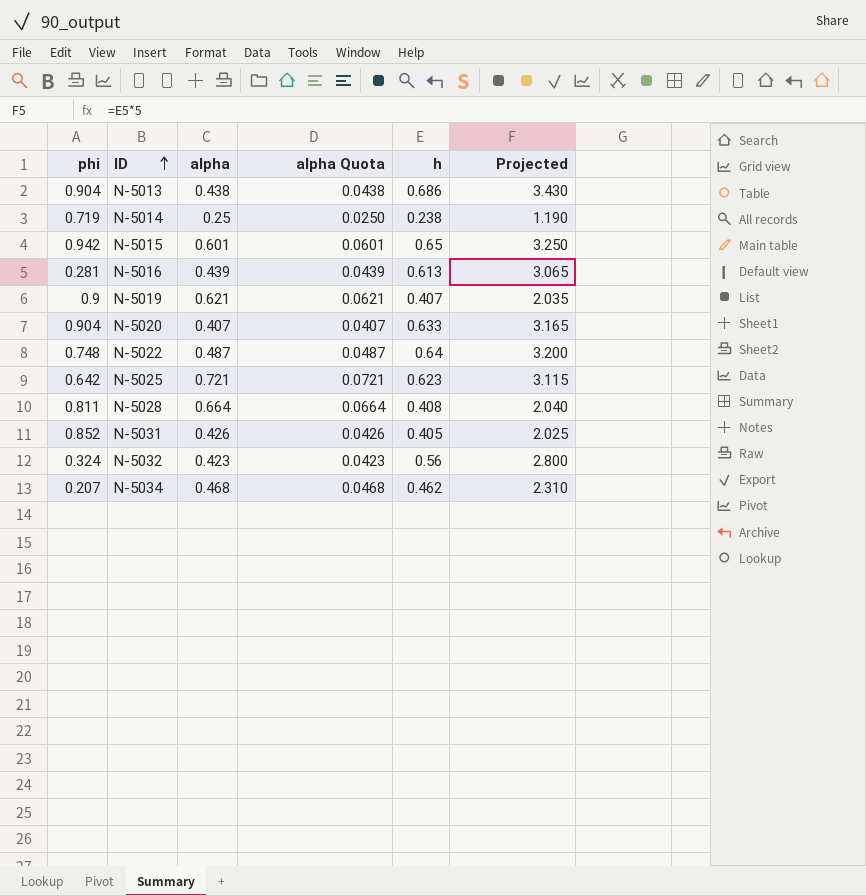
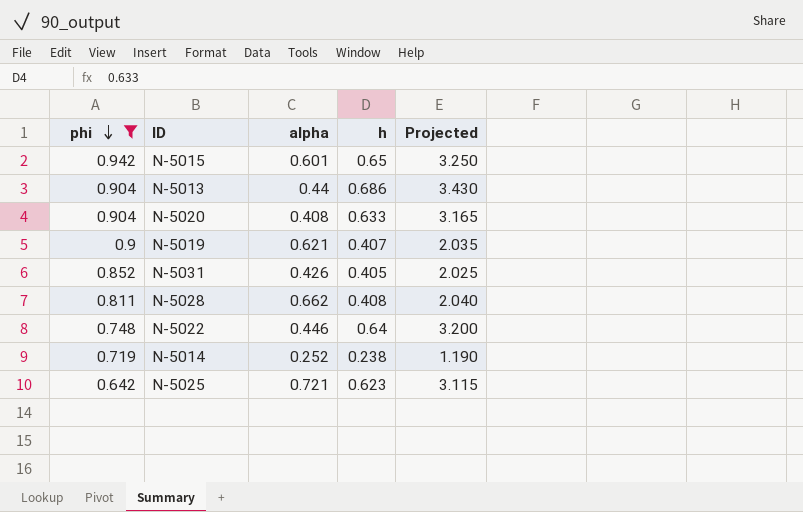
filter: none -> phi >= 0.642
row order: ID ascending -> phi descending
column alpha Quota | formula: [alpha] * 0.1 -> none
N-5013 | alpha: 0.438 -> 0.44
N-5020 | alpha: 0.407 -> 0.408
N-5028 | alpha: 0.664 -> 0.662
N-5022 | alpha: 0.487 -> 0.446
N-5014 | alpha: 0.25 -> 0.252

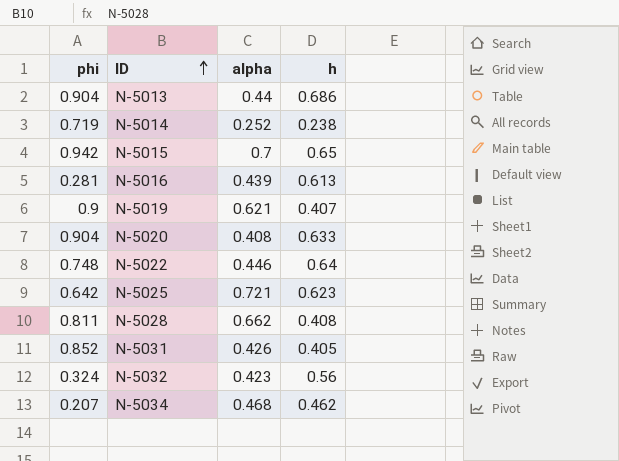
filter: phi >= 0.642 -> none
row order: phi descending -> ID ascending
column Projected | formula: [h] * 5 -> none
N-5015 | alpha: 0.601 -> 0.7

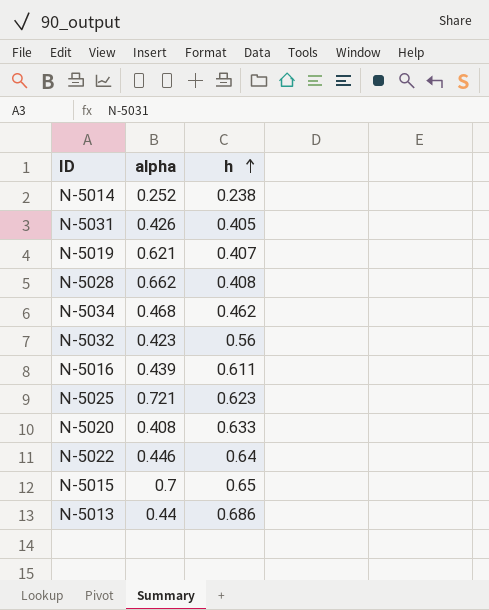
row order: ID ascending -> h ascending
column phi | position: 1 -> none
N-5016 | h: 0.613 -> 0.611

